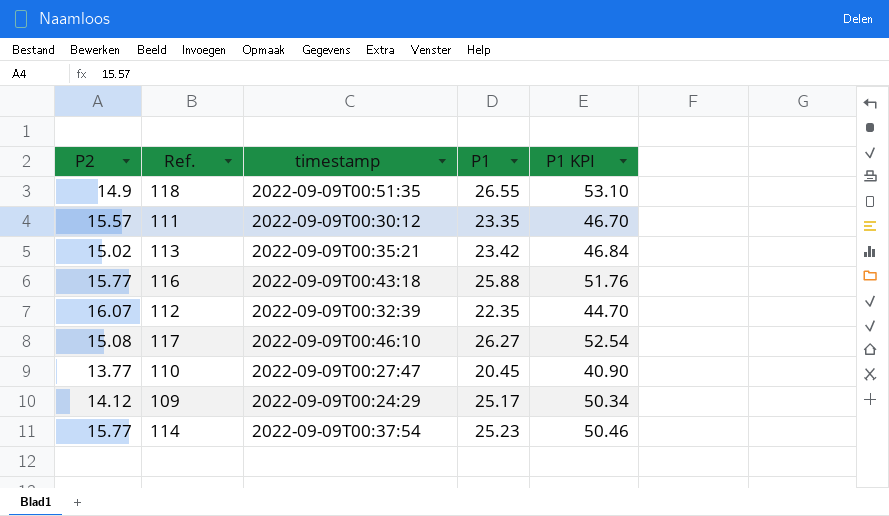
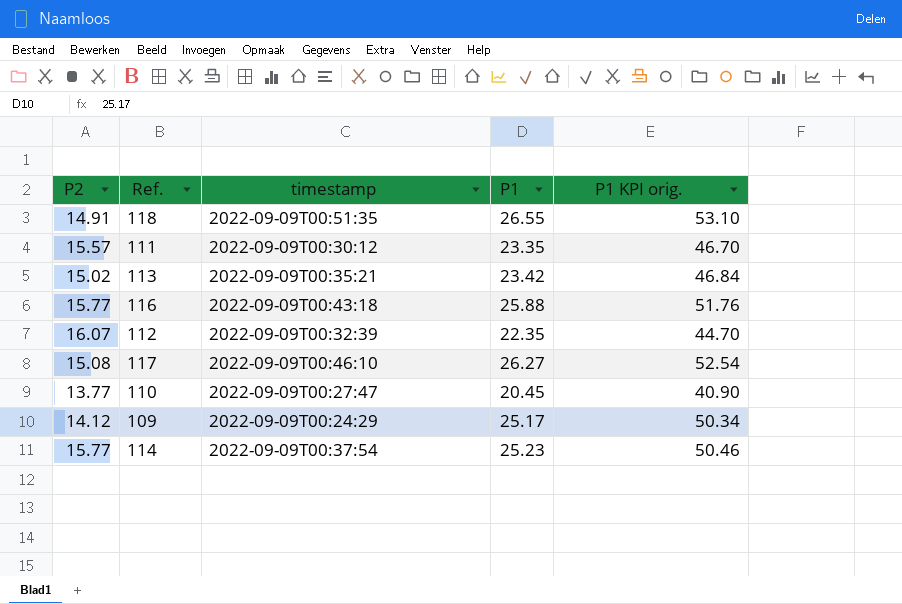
column name: P1 KPI -> P1 KPI orig.
118 | P2: 14.9 -> 14.91

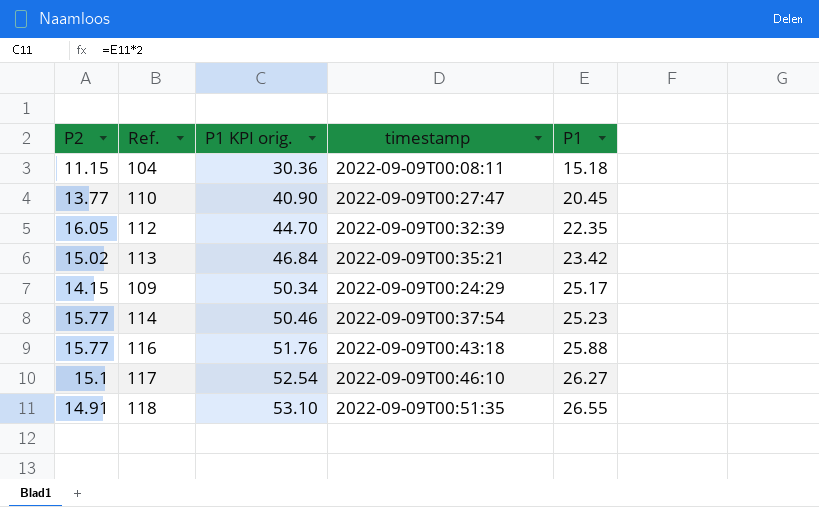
row order: none -> P1 KPI orig. ascending
column P1 KPI orig. | position: 5 -> 3
row 111: 15.57 | 2022-09-09T00:30:12 | 23.35 | 46.70 -> none
row 104: none -> 11.15 | 30.36 | 2022-09-09T00:08:11 | 15.18
112 | P2: 16.07 -> 16.05
109 | P2: 14.12 -> 14.15
117 | P2: 15.08 -> 15.1

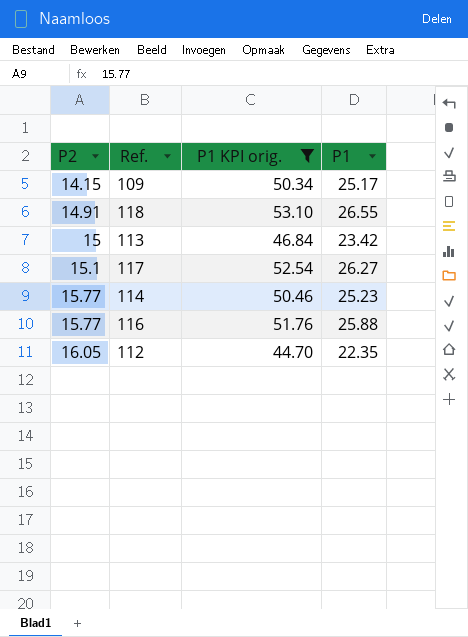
filter: none -> P1 KPI orig. >= 44.70
row order: P1 KPI orig. ascending -> P2 ascending
column timestamp | position: 4 -> none
113 | P2: 15.02 -> 15

